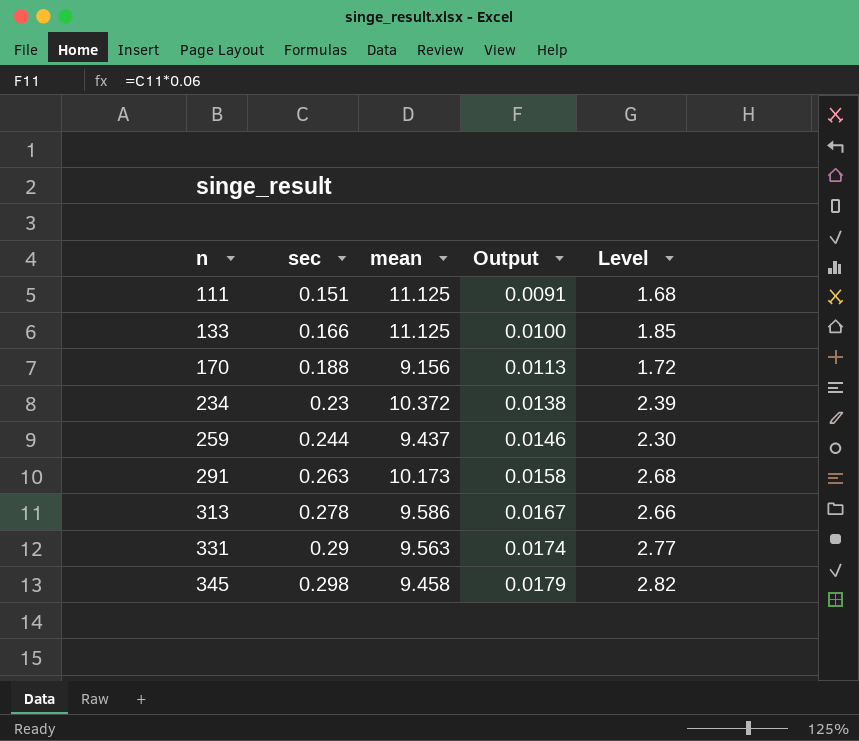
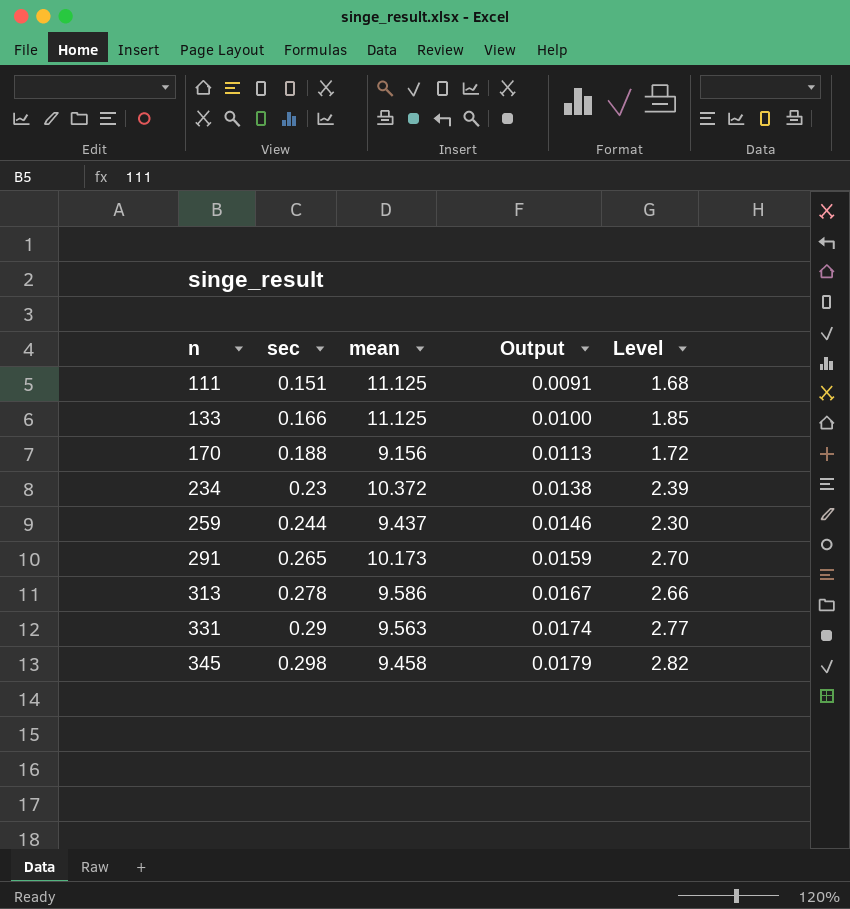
291 | sec: 0.263 -> 0.265
291 | Output: 0.0158 -> 0.0159
291 | Level: 2.68 -> 2.70

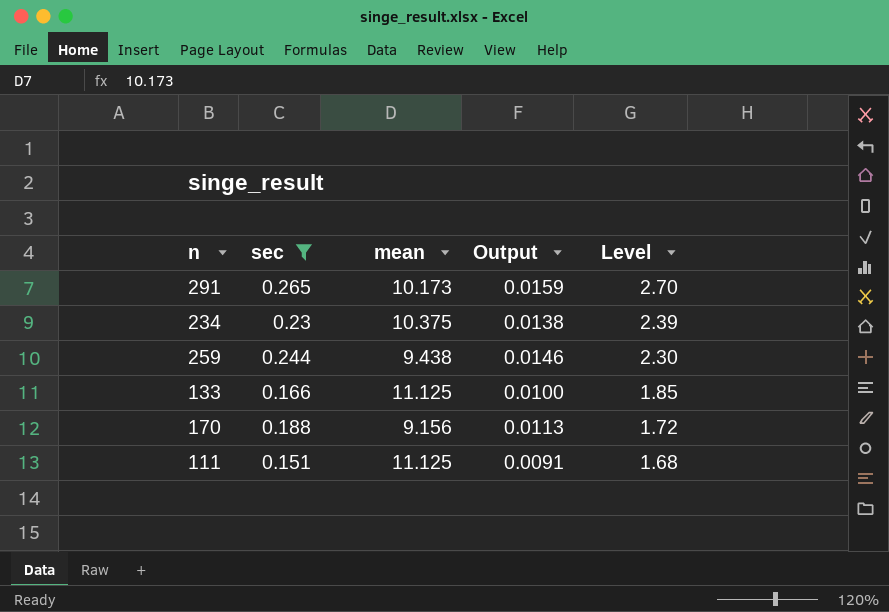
filter: none -> sec <= 0.265
row order: n ascending -> Level descending
234 | mean: 10.372 -> 10.375
259 | mean: 9.437 -> 9.438

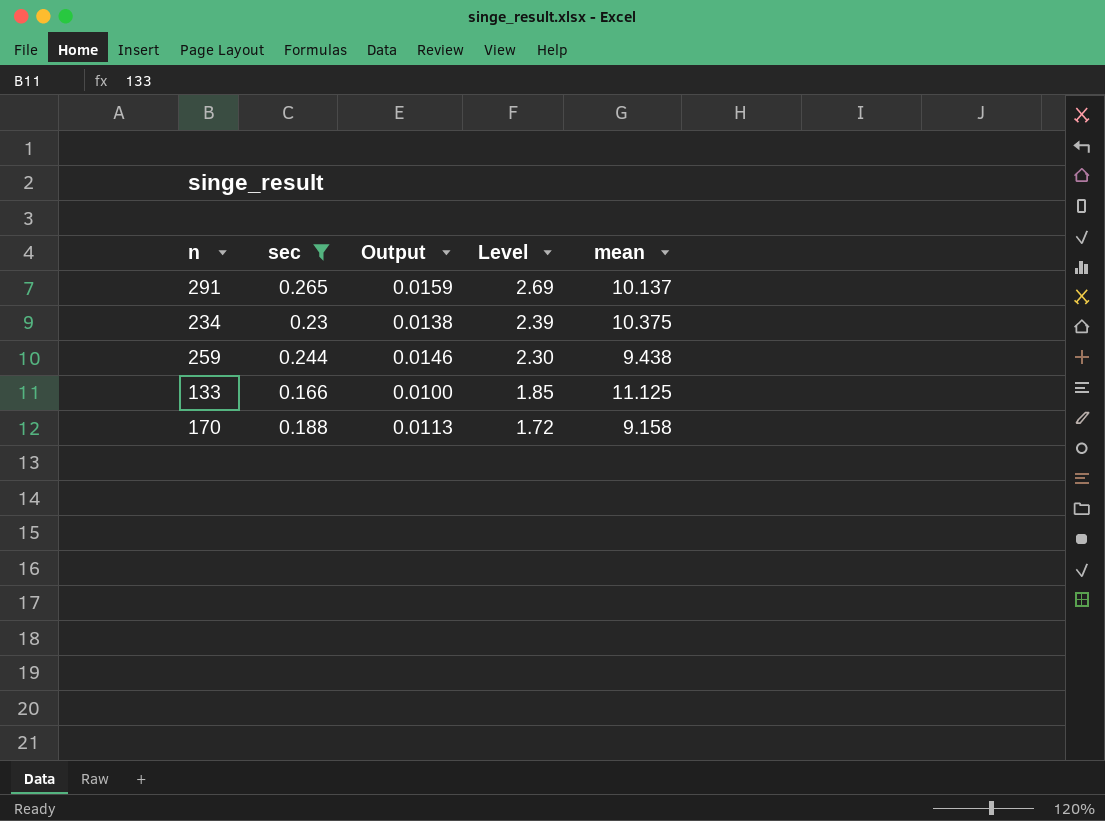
column mean | position: 3 -> 5
row 111: 0.151 | 11.125 | 0.0091 | 1.68 -> none
291 | Level: 2.70 -> 2.69
291 | mean: 10.173 -> 10.137
170 | mean: 9.156 -> 9.158

